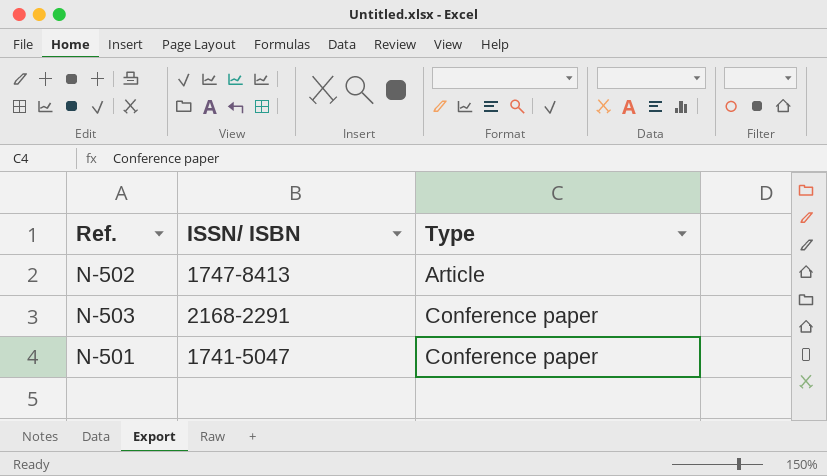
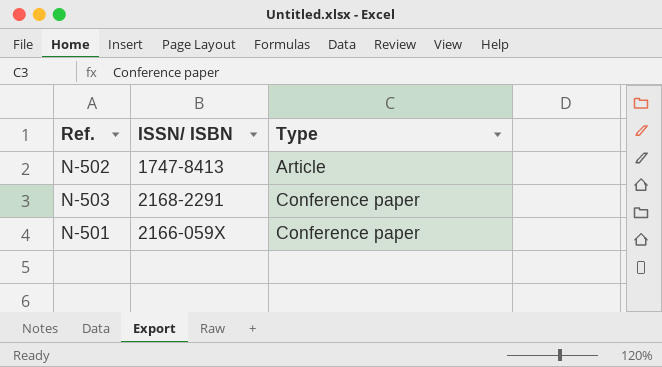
N-501 | ISSN/ ISBN: 1741-5047 -> 2166-059X

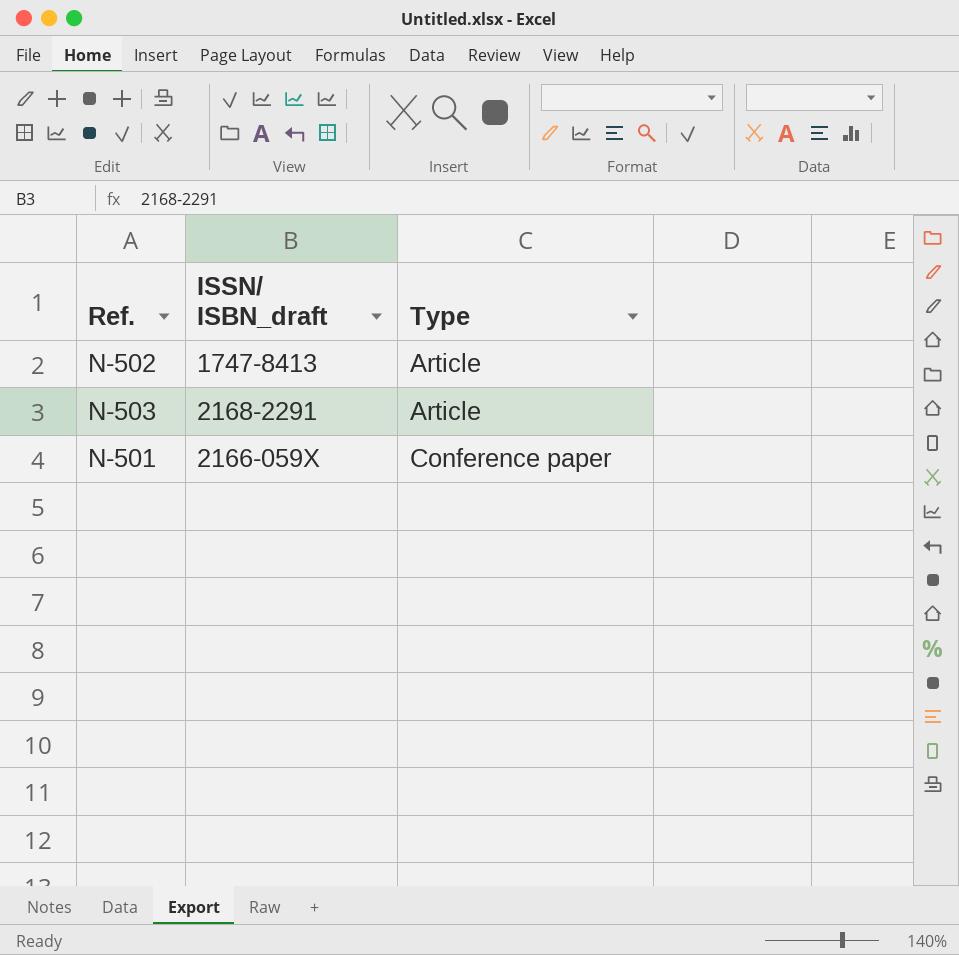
column name: ISSN/ ISBN -> ISSN/ ISBN_draft
N-503 | Type: Conference paper -> Article

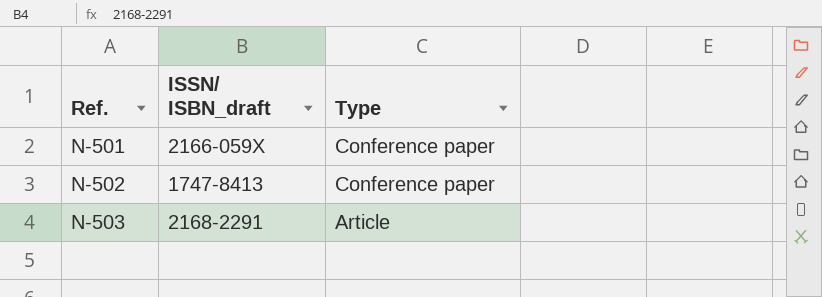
row order: Type ascending -> Ref. ascending
N-502 | Type: Article -> Conference paper

